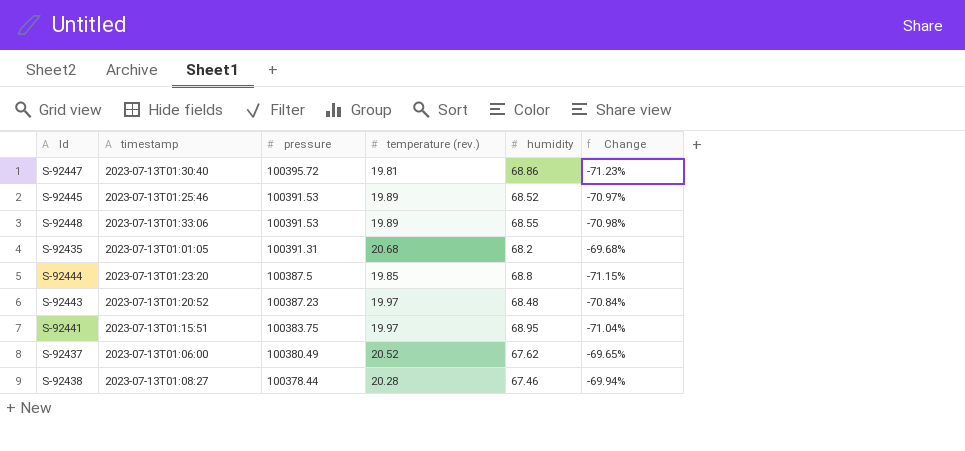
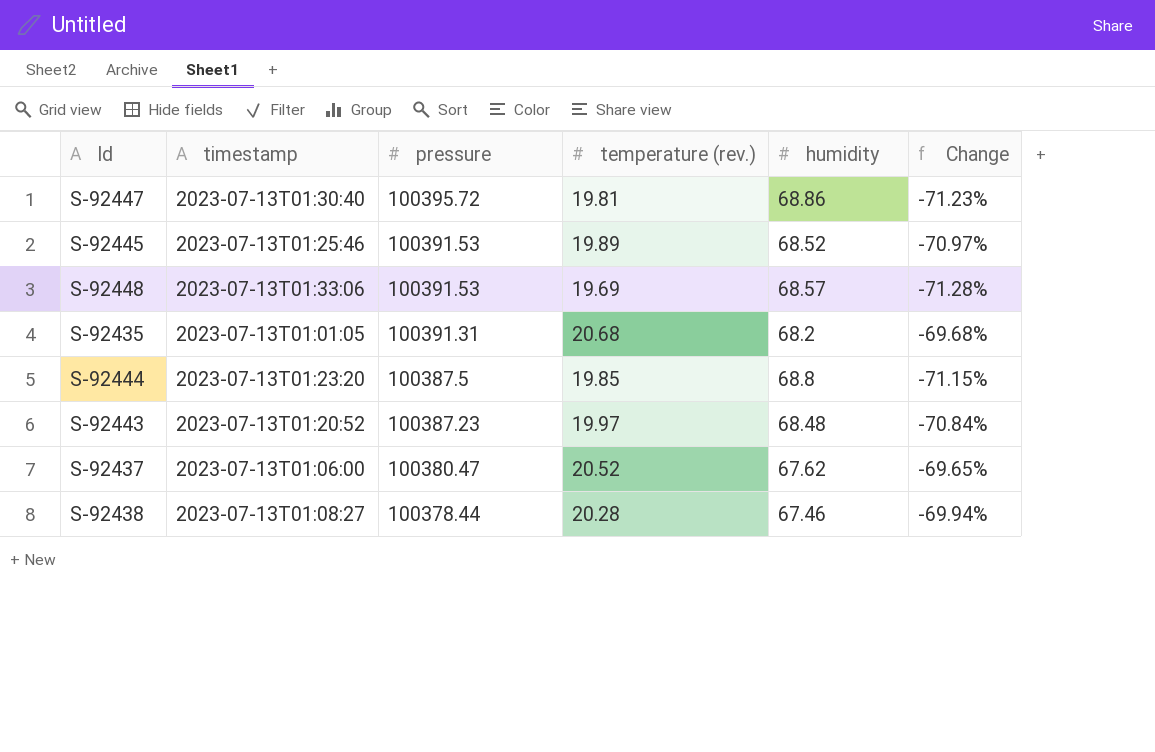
row S-92441: 2023-07-13T01:15:51 | 100383.75 | 19.97 | 68.95 | -71.04% -> none
S-92448 | temperature (rev.): 19.89 -> 19.69
S-92448 | humidity: 68.55 -> 68.57
S-92448 | Change: -70.98% -> -71.28%
S-92437 | pressure: 100380.49 -> 100380.47

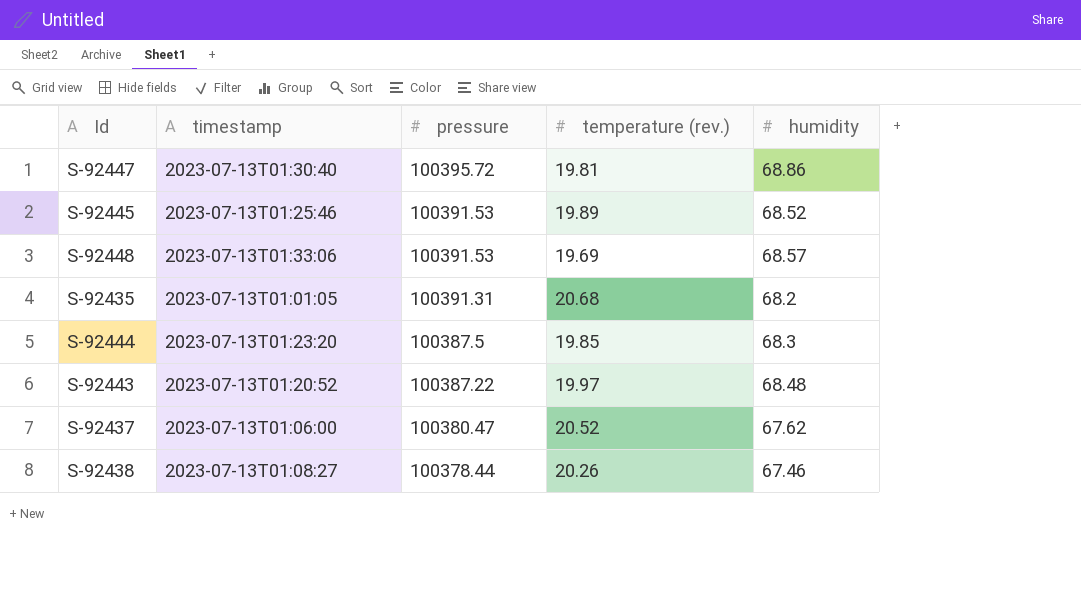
column Change | formula: ([temperature (rev.)] - [humidity]) / [humidity] -> none
S-92444 | humidity: 68.8 -> 68.3
S-92443 | pressure: 100387.23 -> 100387.22
S-92438 | temperature (rev.): 20.28 -> 20.26

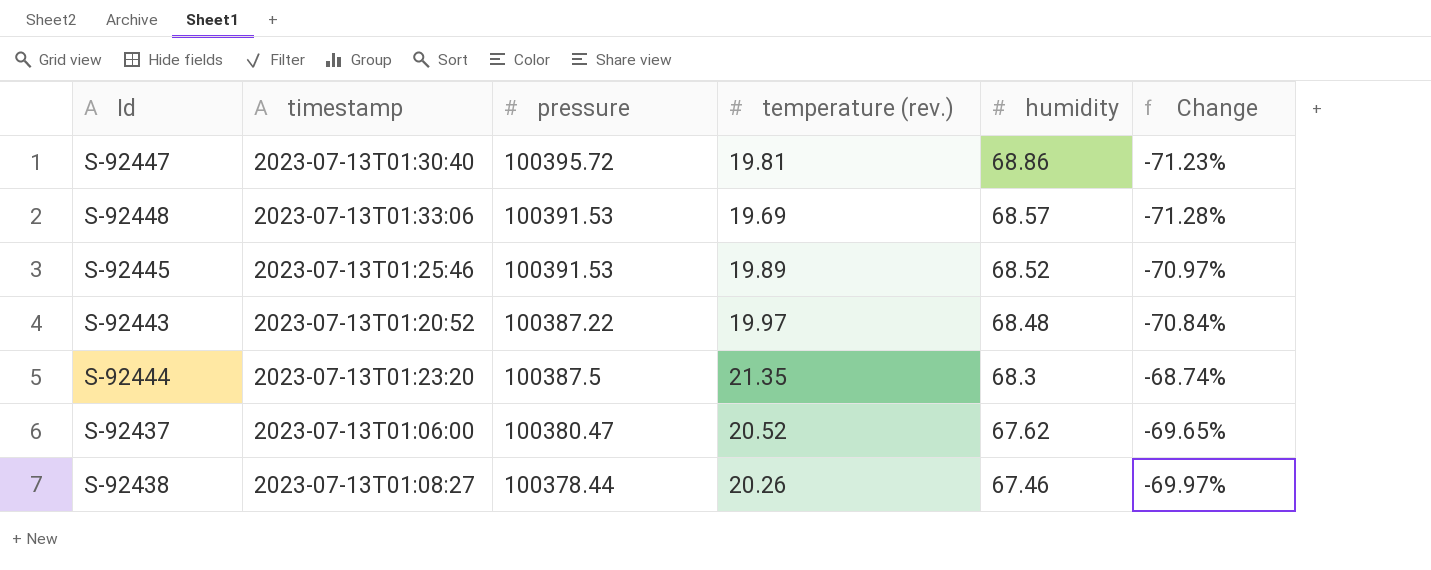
row order: pressure descending -> humidity descending
column Change | formula: none -> ([temperature (rev.)] - [humidity]) / [humidity]
row S-92435: 2023-07-13T01:01:05 | 100391.31 | 20.68 | 68.2 -> none
S-92444 | temperature (rev.): 19.85 -> 21.35

